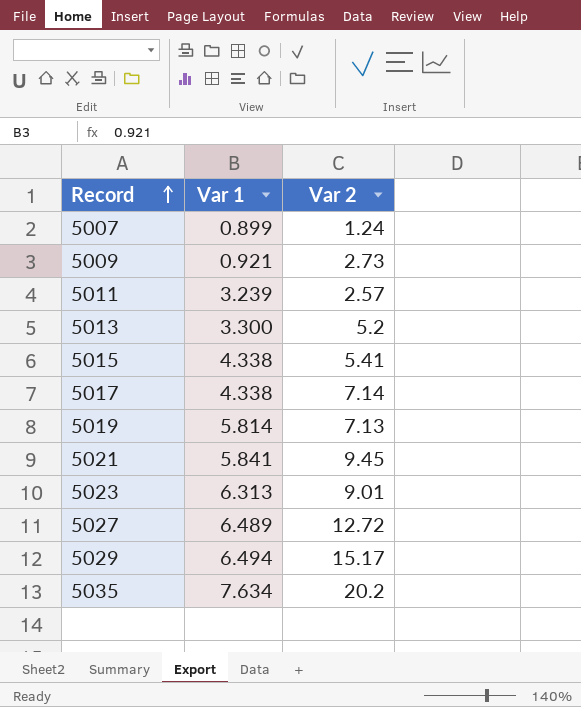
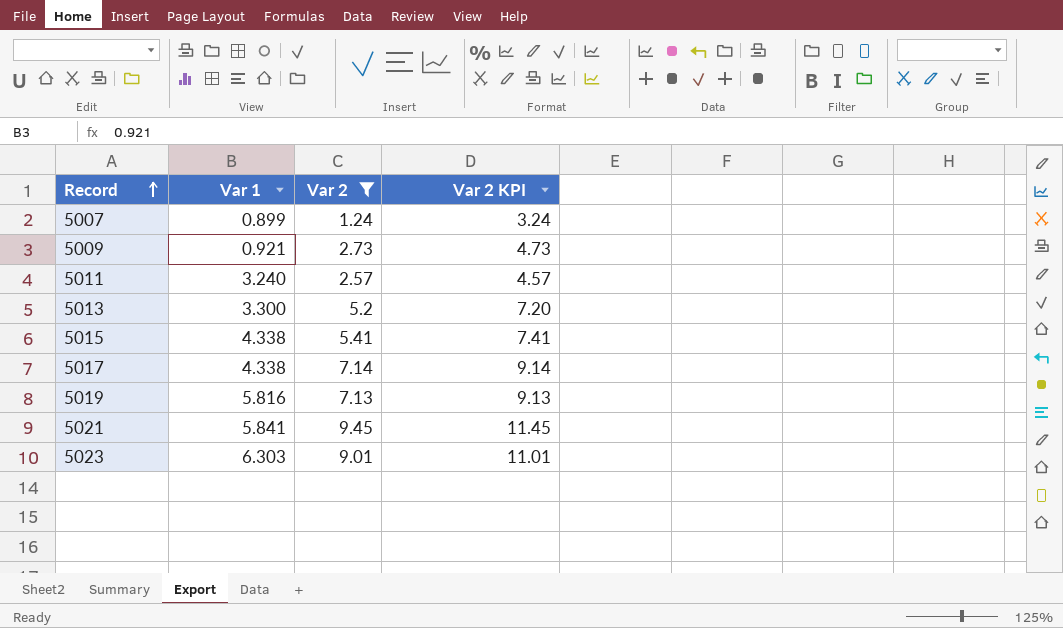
filter: none -> Var 2 <= 9.45
column Var 2 KPI | formula: none -> [Var 2] + 2
5011 | Var 1: 3.239 -> 3.240
5019 | Var 1: 5.814 -> 5.816
5023 | Var 1: 6.313 -> 6.303

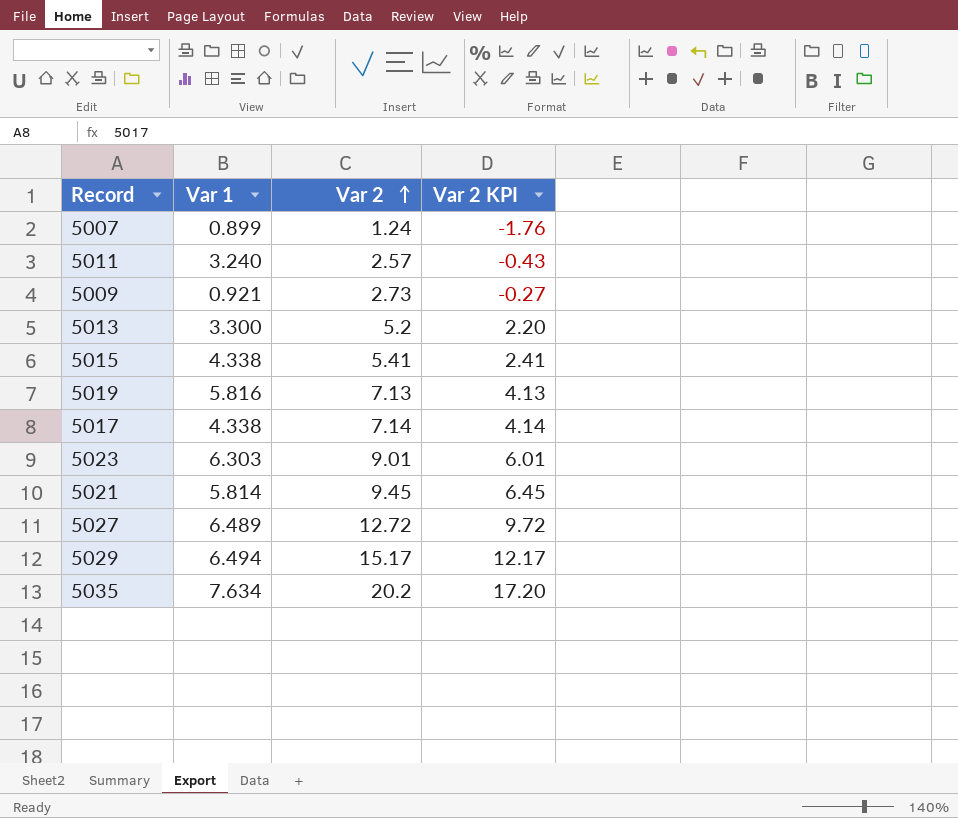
filter: Var 2 <= 9.45 -> none
row order: Record ascending -> Var 2 ascending
column Var 2 KPI | formula: [Var 2] + 2 -> [Var 2] - 3
5021 | Var 1: 5.841 -> 5.814

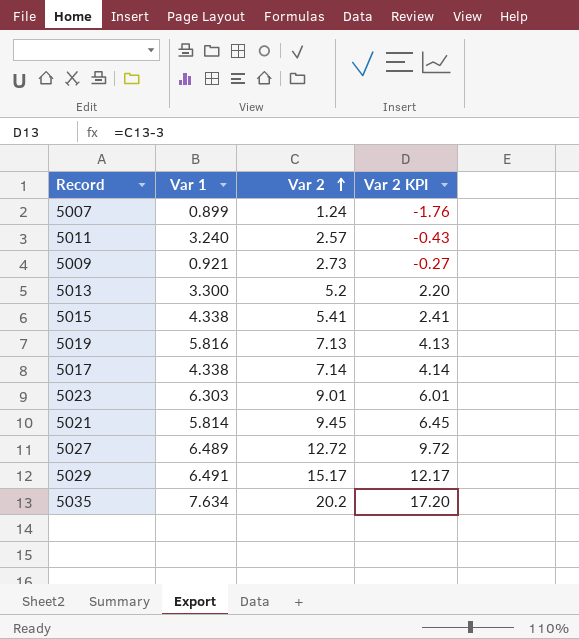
5029 | Var 1: 6.494 -> 6.491

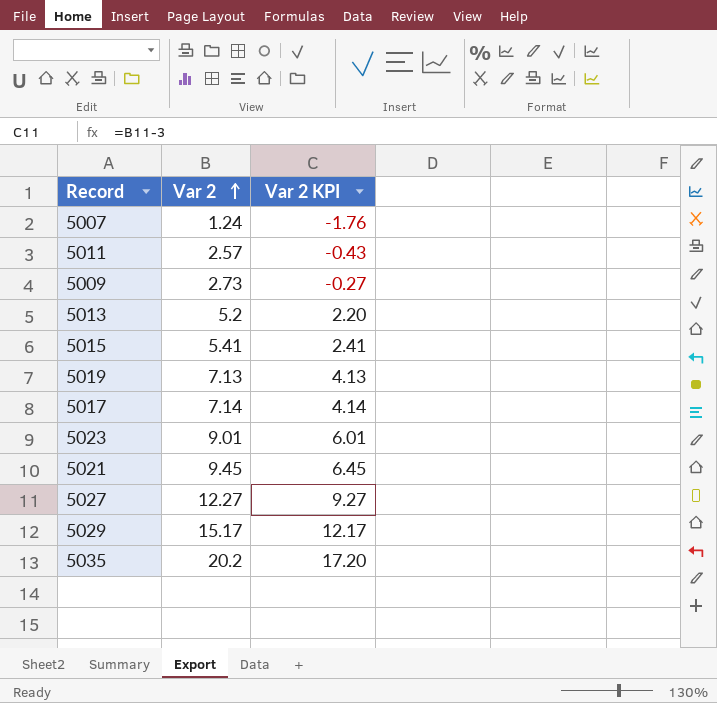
column Var 1 | position: 2 -> none
5027 | Var 2: 12.72 -> 12.27
5027 | Var 2 KPI: 9.72 -> 9.27

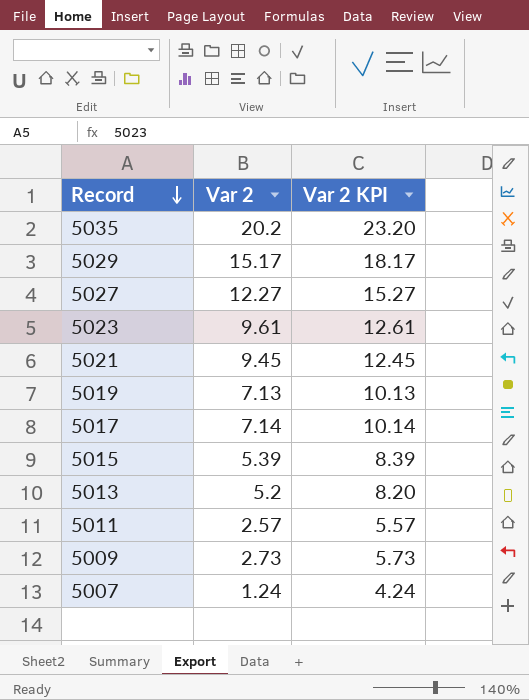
row order: Var 2 ascending -> Record descending
column Var 2 KPI | formula: [Var 2] - 3 -> [Var 2] + 3
5023 | Var 2: 9.01 -> 9.61
5015 | Var 2: 5.41 -> 5.39

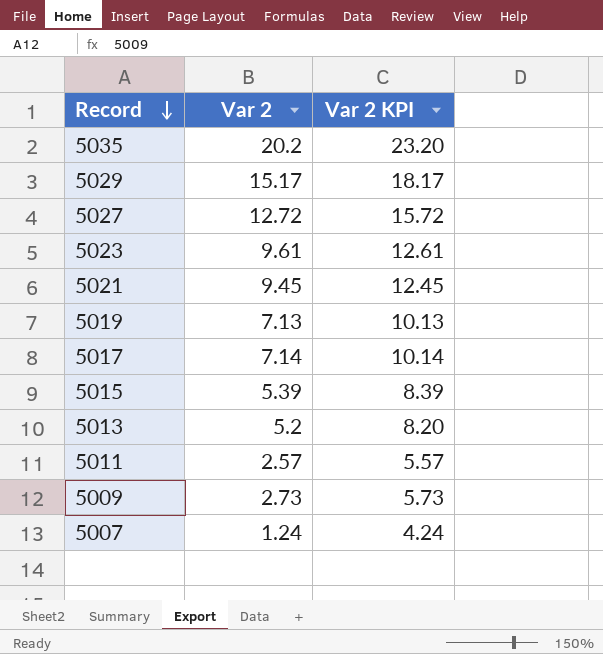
5027 | Var 2: 12.27 -> 12.72
5027 | Var 2 KPI: 15.27 -> 15.72

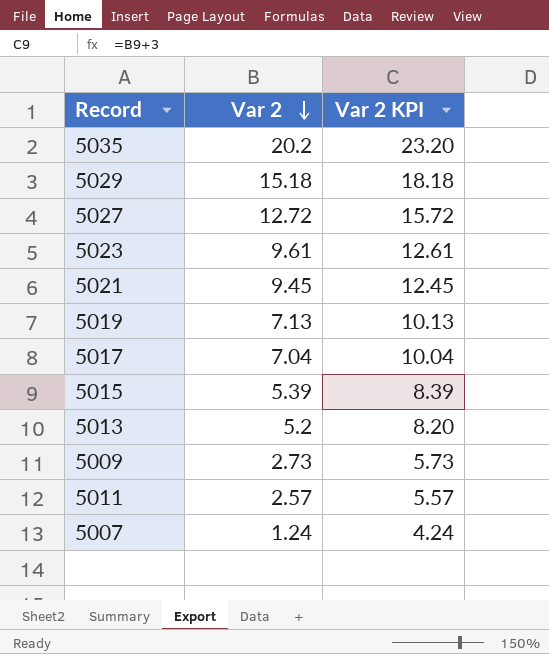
row order: Record descending -> Var 2 descending
5029 | Var 2: 15.17 -> 15.18
5029 | Var 2 KPI: 18.17 -> 18.18
5017 | Var 2: 7.14 -> 7.04
5017 | Var 2 KPI: 10.14 -> 10.04

